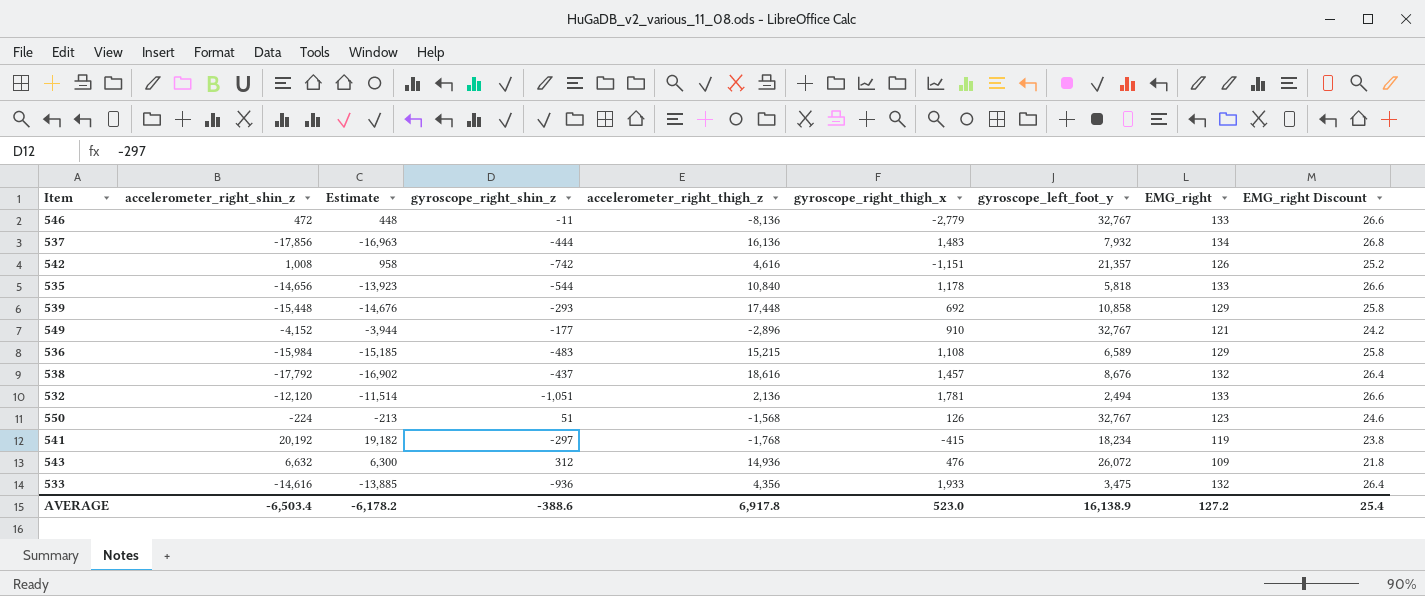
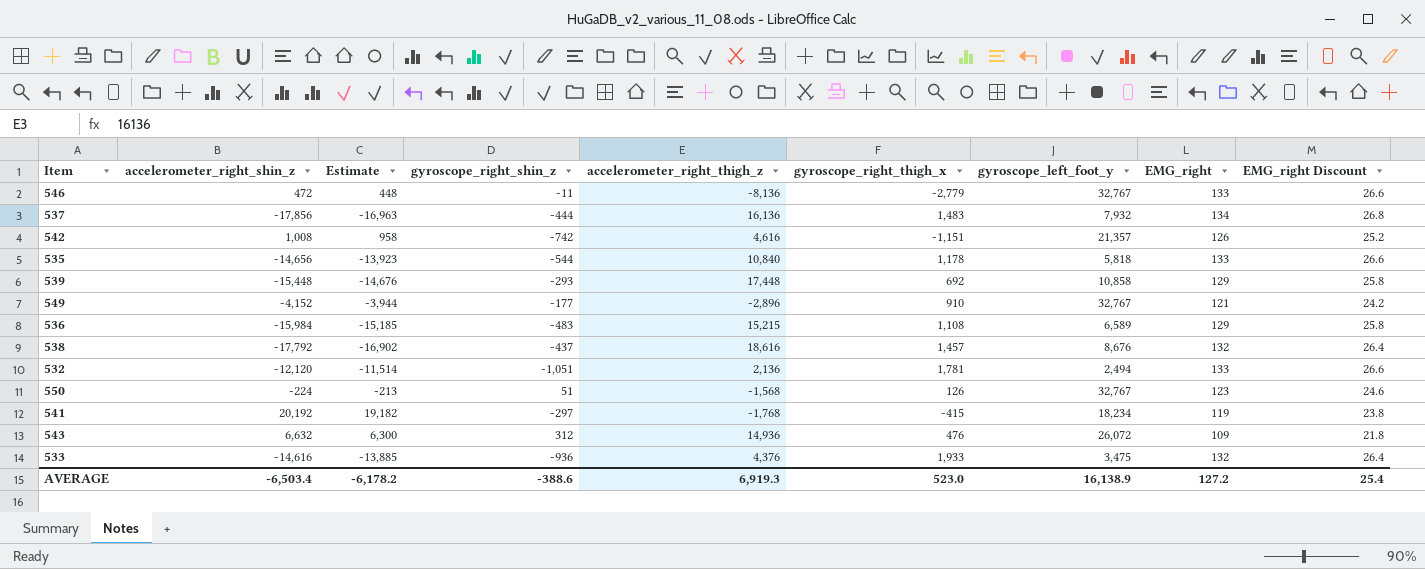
533 | accelerometer_right_thigh_z: 4,356 -> 4,376
AVERAGE | accelerometer_right_thigh_z: 6,917.8 -> 6,919.3

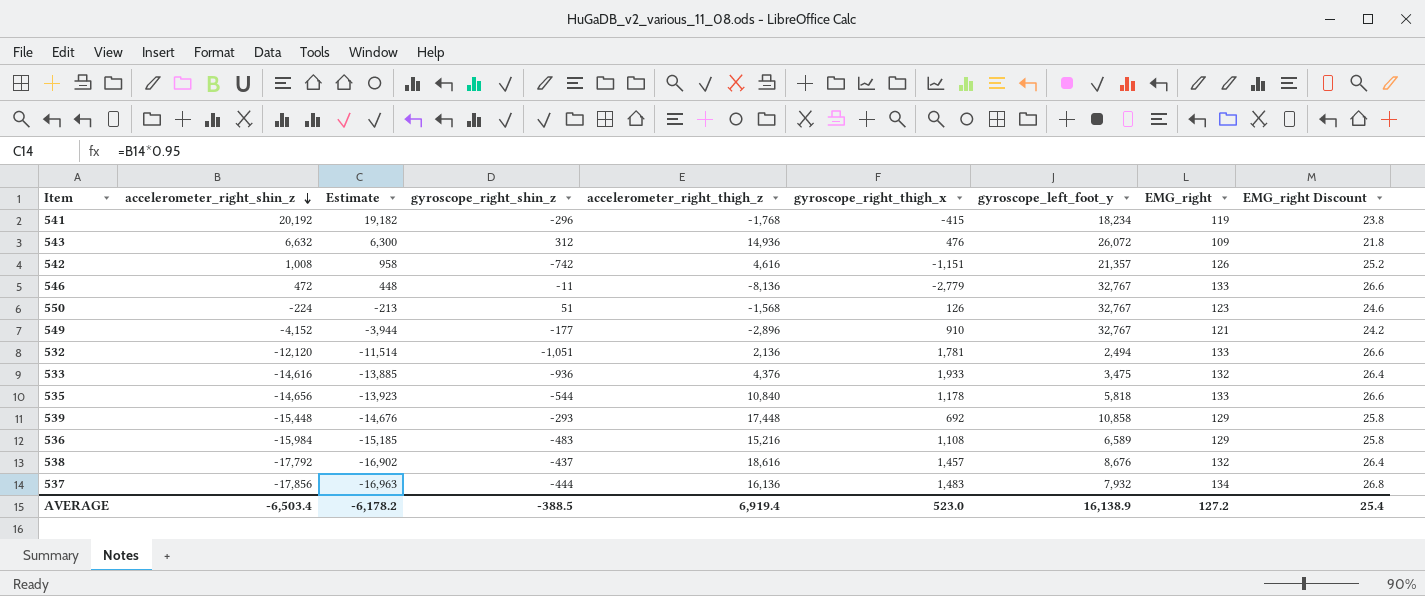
row order: none -> accelerometer_right_shin_z descending
541 | gyroscope_right_shin_z: -297 -> -296
536 | accelerometer_right_thigh_z: 15,215 -> 15,216
AVERAGE | gyroscope_right_shin_z: -388.6 -> -388.5
AVERAGE | accelerometer_right_thigh_z: 6,919.3 -> 6,919.4

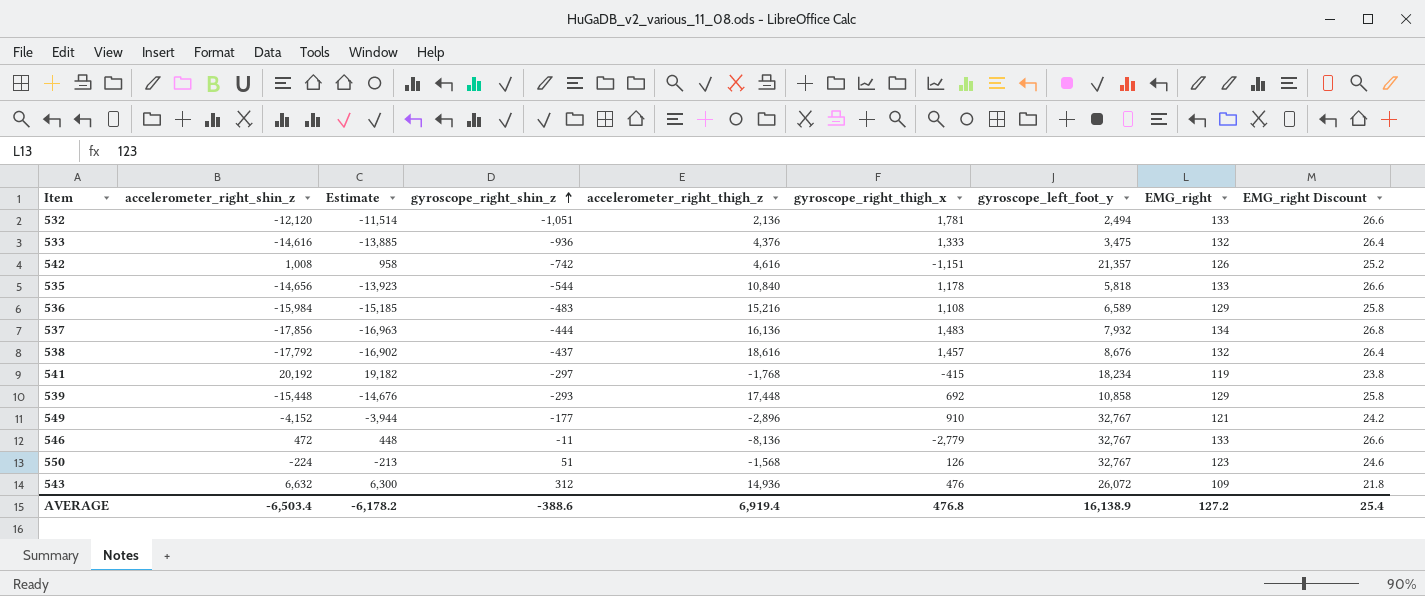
row order: accelerometer_right_shin_z descending -> gyroscope_right_shin_z ascending
533 | gyroscope_right_thigh_x: 1,933 -> 1,333
541 | gyroscope_right_shin_z: -296 -> -297
AVERAGE | gyroscope_right_shin_z: -388.5 -> -388.6
AVERAGE | gyroscope_right_thigh_x: 523.0 -> 476.8

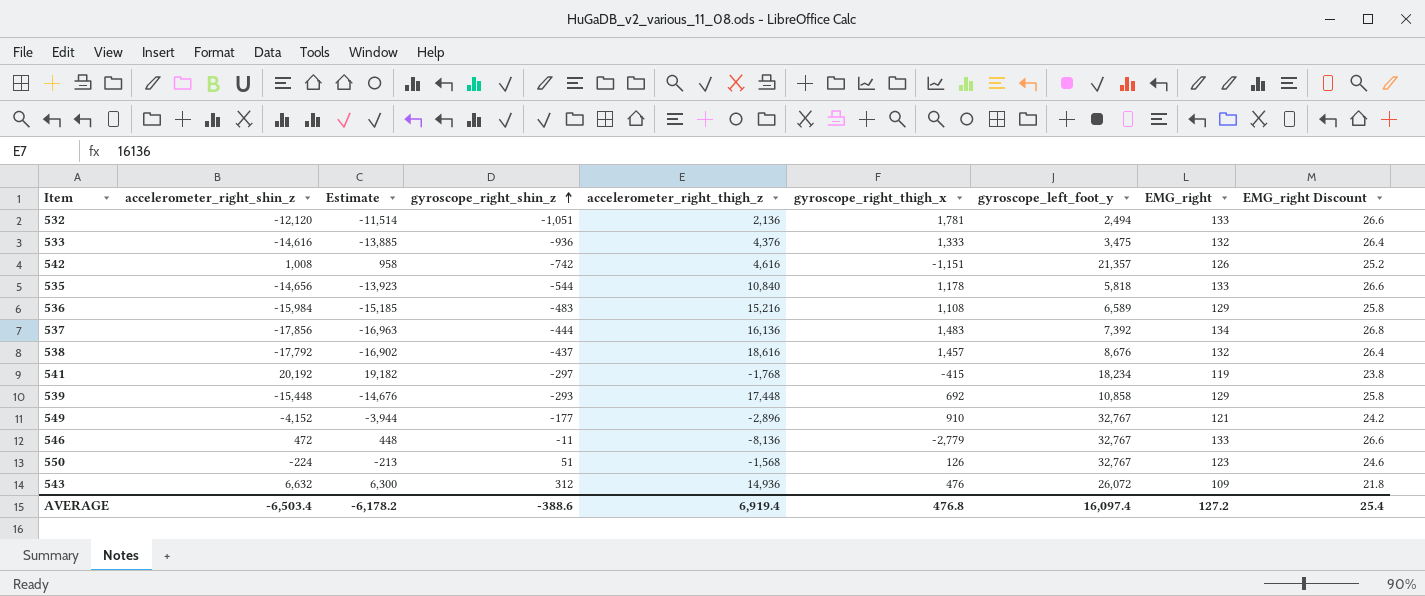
537 | gyroscope_left_foot_y: 7,932 -> 7,392
AVERAGE | gyroscope_left_foot_y: 16,138.9 -> 16,097.4

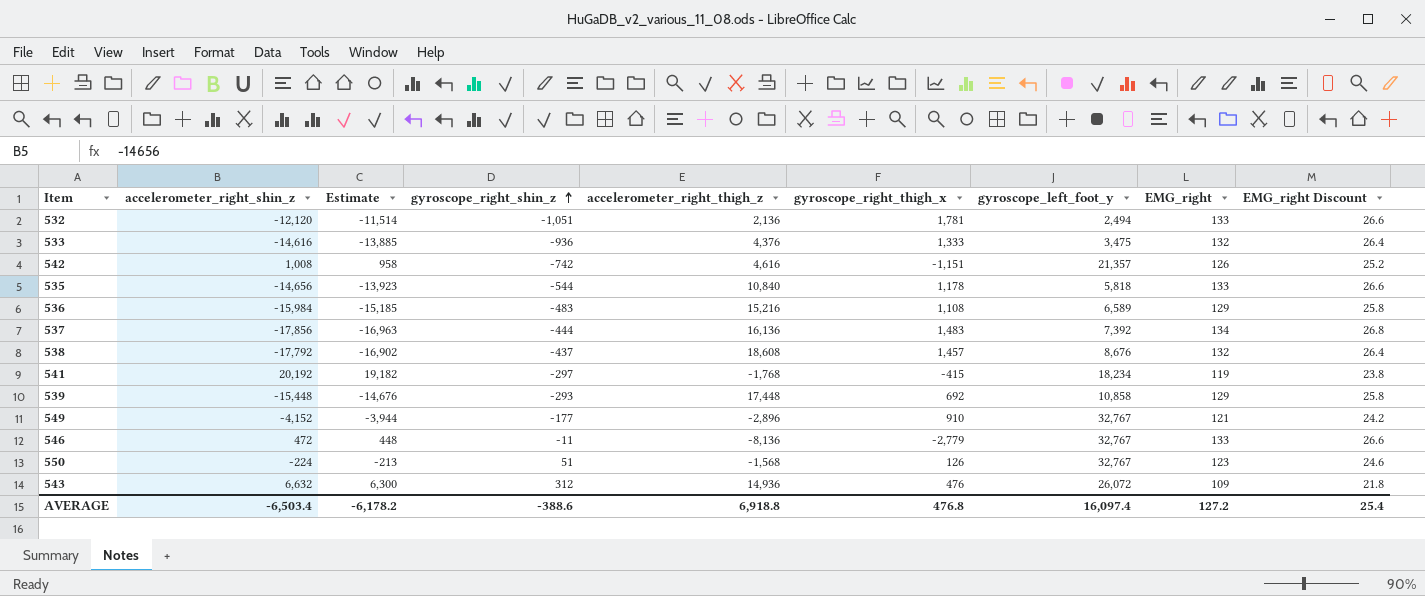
538 | accelerometer_right_thigh_z: 18,616 -> 18,608
AVERAGE | accelerometer_right_thigh_z: 6,919.4 -> 6,918.8

